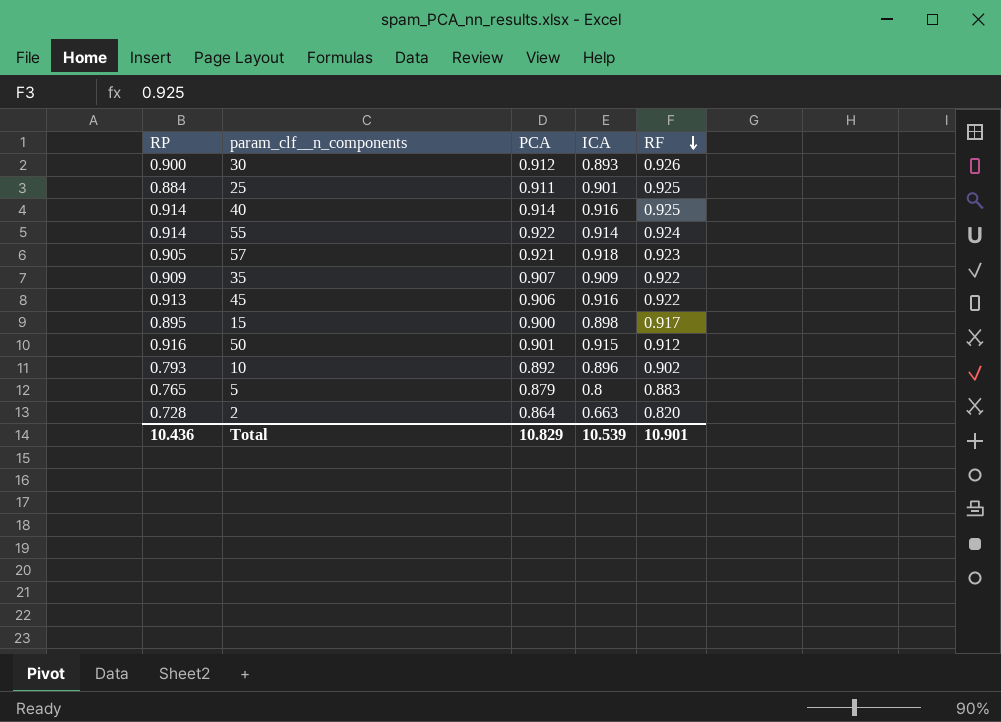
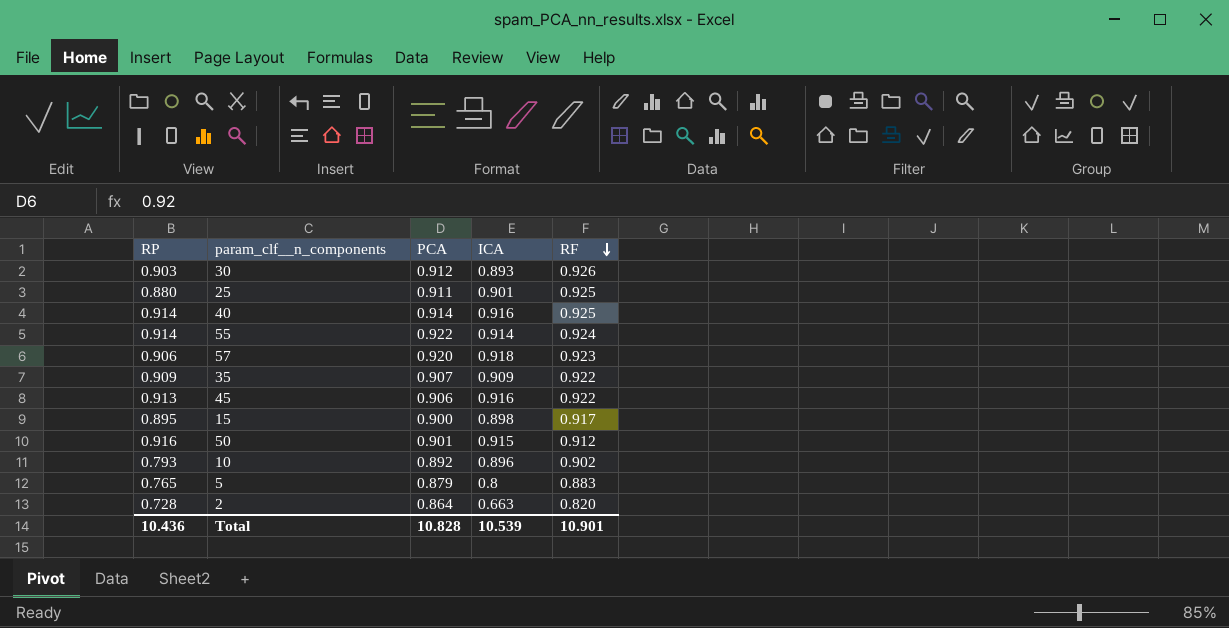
30 | RP: 0.900 -> 0.903
25 | RP: 0.884 -> 0.880
57 | RP: 0.905 -> 0.906
57 | PCA: 0.921 -> 0.920
Total | PCA: 10.829 -> 10.828

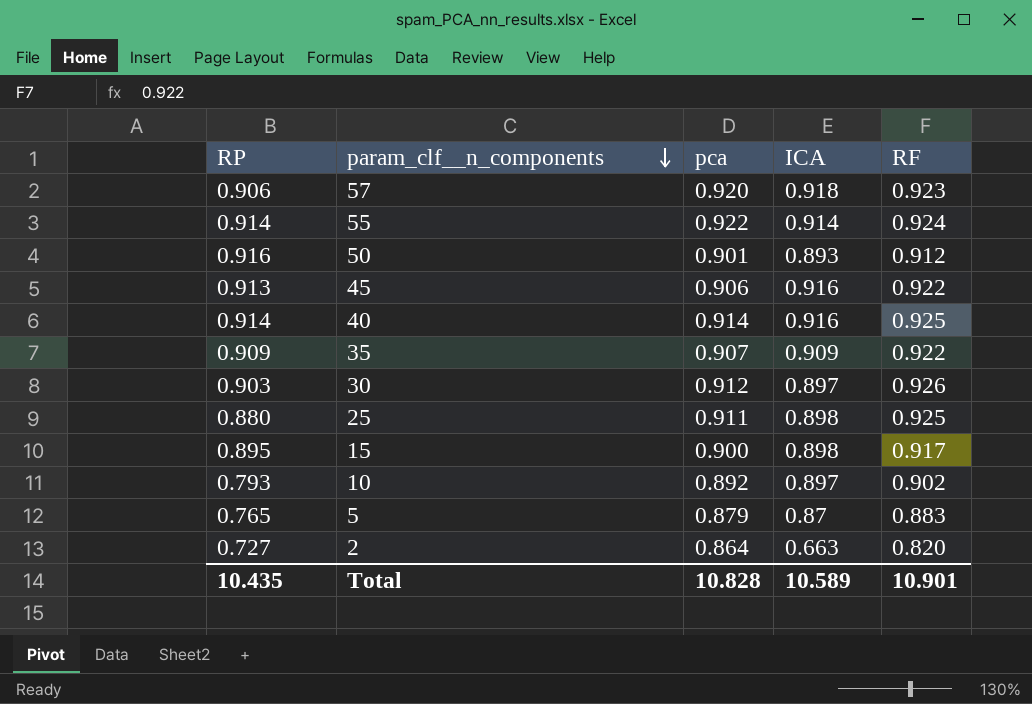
row order: RF descending -> param_clf__n_components descending
column name: PCA -> pca
50 | ICA: 0.915 -> 0.893
30 | ICA: 0.893 -> 0.897
25 | ICA: 0.901 -> 0.898
10 | ICA: 0.896 -> 0.897
5 | ICA: 0.8 -> 0.87
2 | RP: 0.728 -> 0.727
Total | RP: 10.436 -> 10.435
Total | ICA: 10.539 -> 10.589

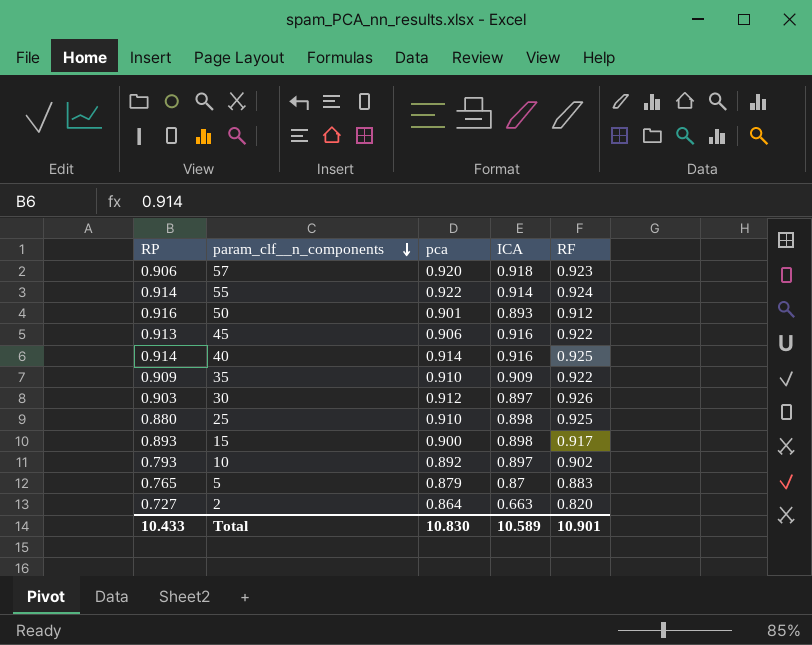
35 | pca: 0.907 -> 0.910
25 | pca: 0.911 -> 0.910
15 | RP: 0.895 -> 0.893
Total | RP: 10.435 -> 10.433
Total | pca: 10.828 -> 10.830

